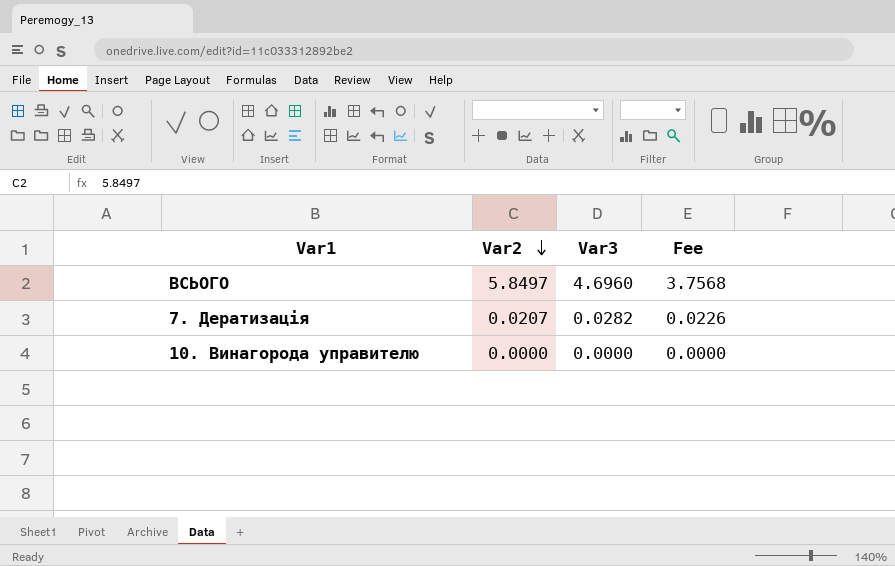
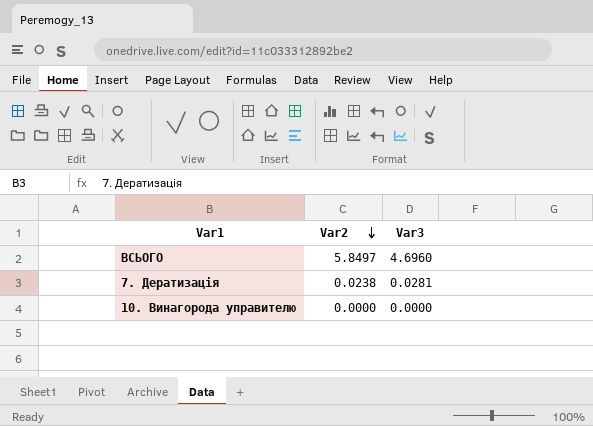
column Fee | formula: [Var3] * 0.8 -> none
7. Дератизація | Var2: 0.0207 -> 0.0238
7. Дератизація | Var3: 0.0282 -> 0.0281

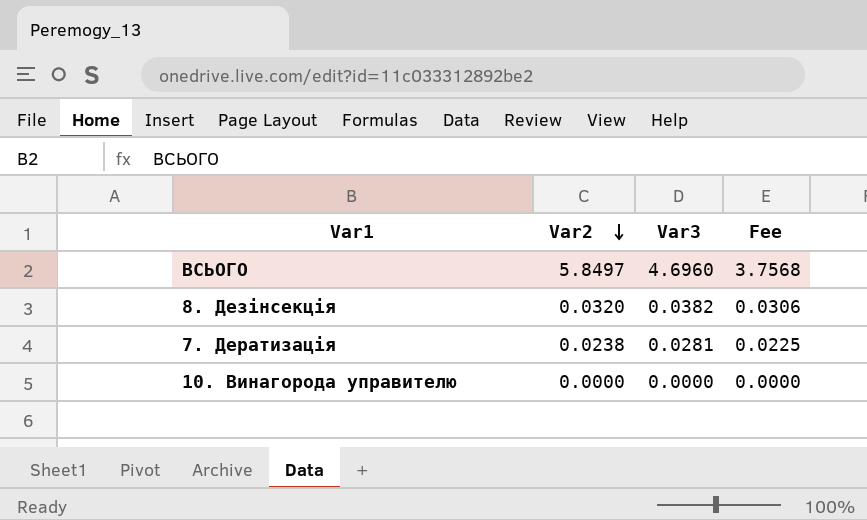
column Fee | formula: none -> [Var3] * 0.8
row 8. Дезінсекція: none -> 0.0320 | 0.0382 | 0.0306

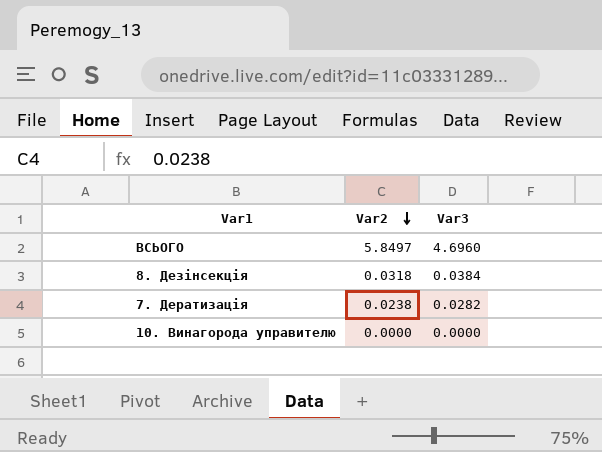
column Fee | formula: [Var3] * 0.8 -> none
8. Дезінсекція | Var2: 0.0320 -> 0.0318
8. Дезінсекція | Var3: 0.0382 -> 0.0384
7. Дератизація | Var3: 0.0281 -> 0.0282

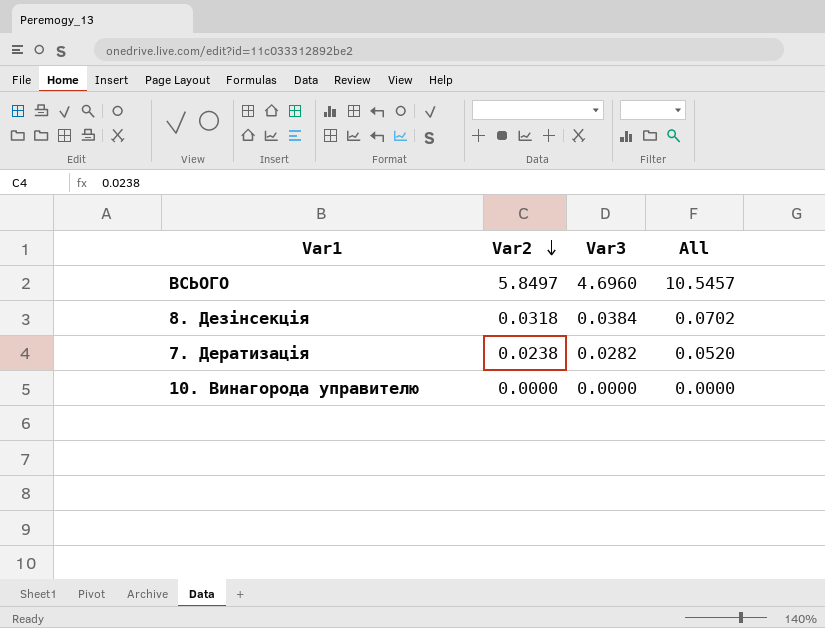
column All | formula: none -> [Var2] + [Var3]

